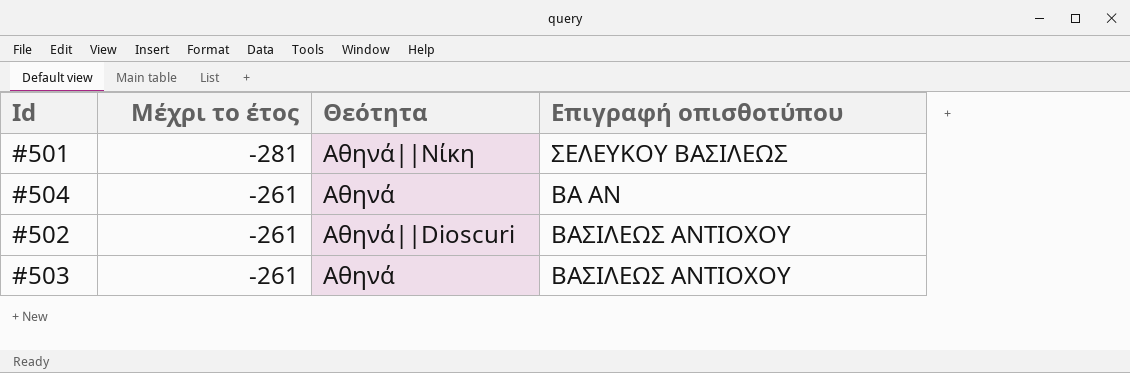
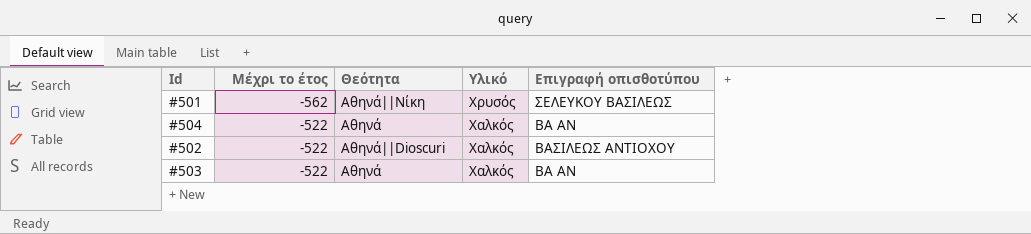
column Υλικό | position: none -> 4
#501 | Μέχρι το έτος: -281 -> -562
#504 | Μέχρι το έτος: -261 -> -522
#502 | Μέχρι το έτος: -261 -> -522
#503 | Μέχρι το έτος: -261 -> -522
#503 | Επιγραφή οπισθοτύπου: BAΣΙΛΕΩΣ ANTIOXOΥ -> BA AN

